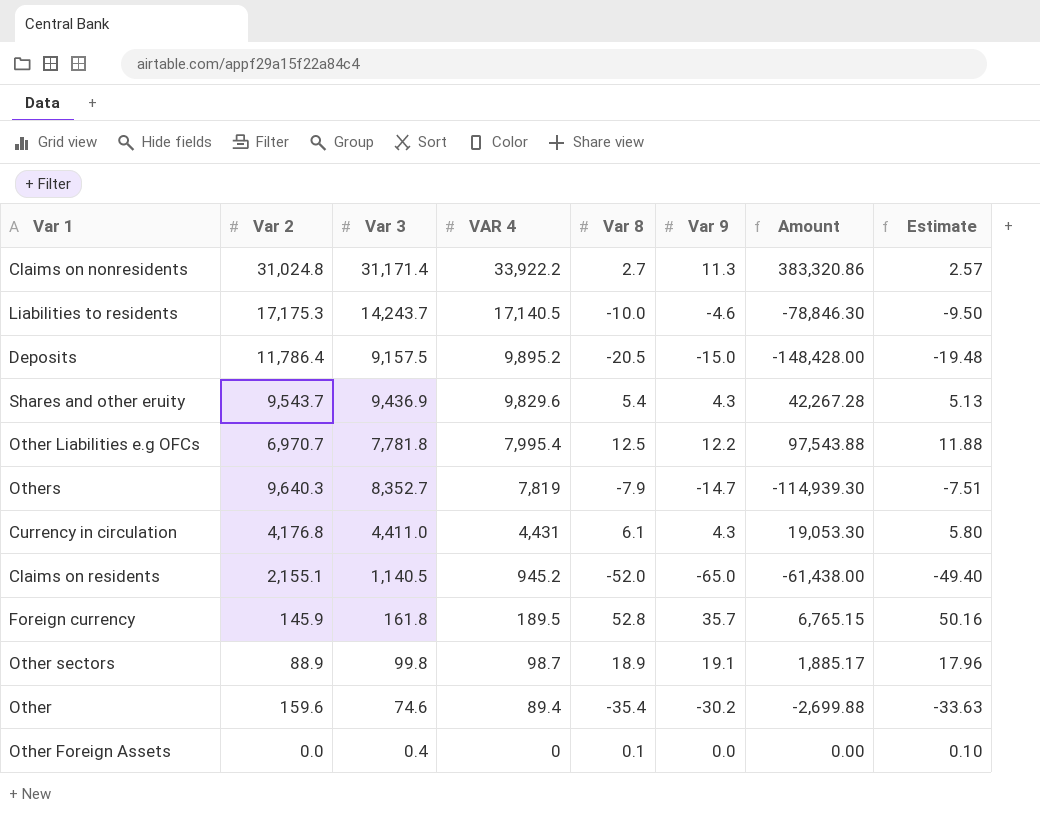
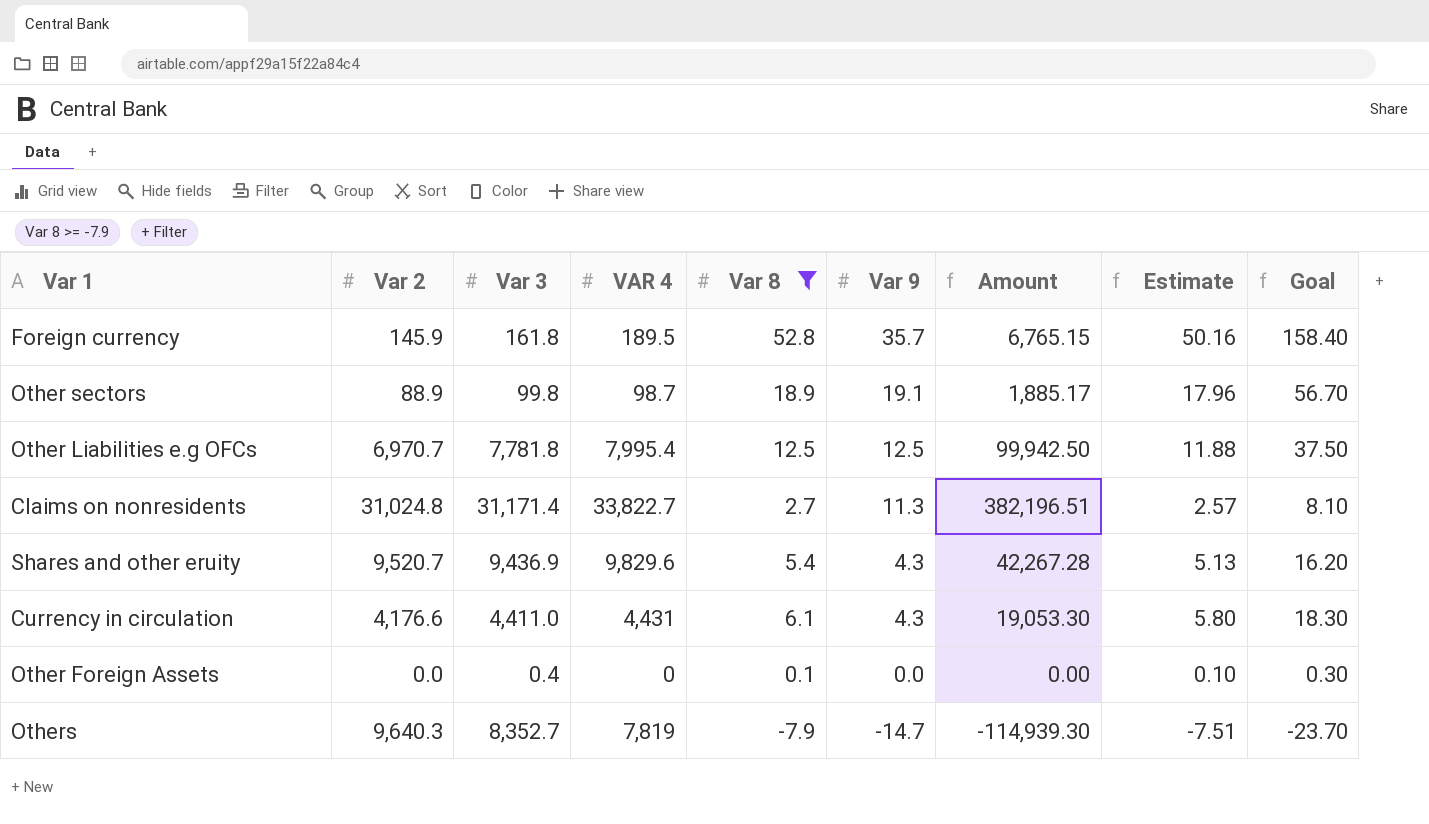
filter: none -> Var 8 >= -7.9
row order: VAR 4 descending -> Var 9 descending
column Goal | formula: none -> [Var 8] * 3
Other Liabilities e.g OFCs | Var 9: 12.2 -> 12.5
Other Liabilities e.g OFCs | Amount: 97,543.88 -> 99,942.50
Claims on nonresidents | VAR 4: 33,922.2 -> 33,822.7
Claims on nonresidents | Amount: 383,320.86 -> 382,196.51
Shares and other eruity | Var 2: 9,543.7 -> 9,520.7
Currency in circulation | Var 2: 4,176.8 -> 4,176.6

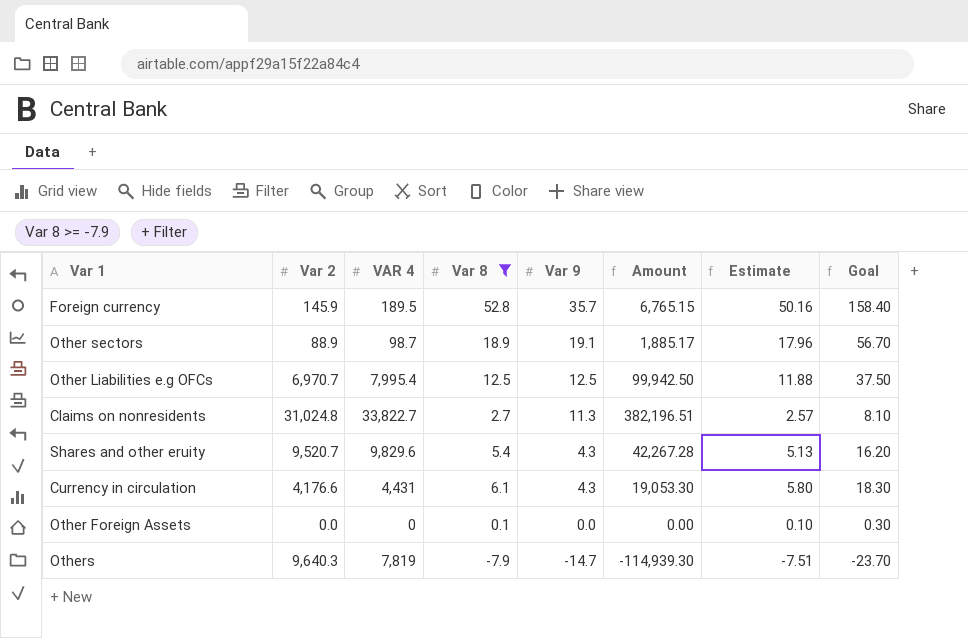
column Var 3 | position: 3 -> none

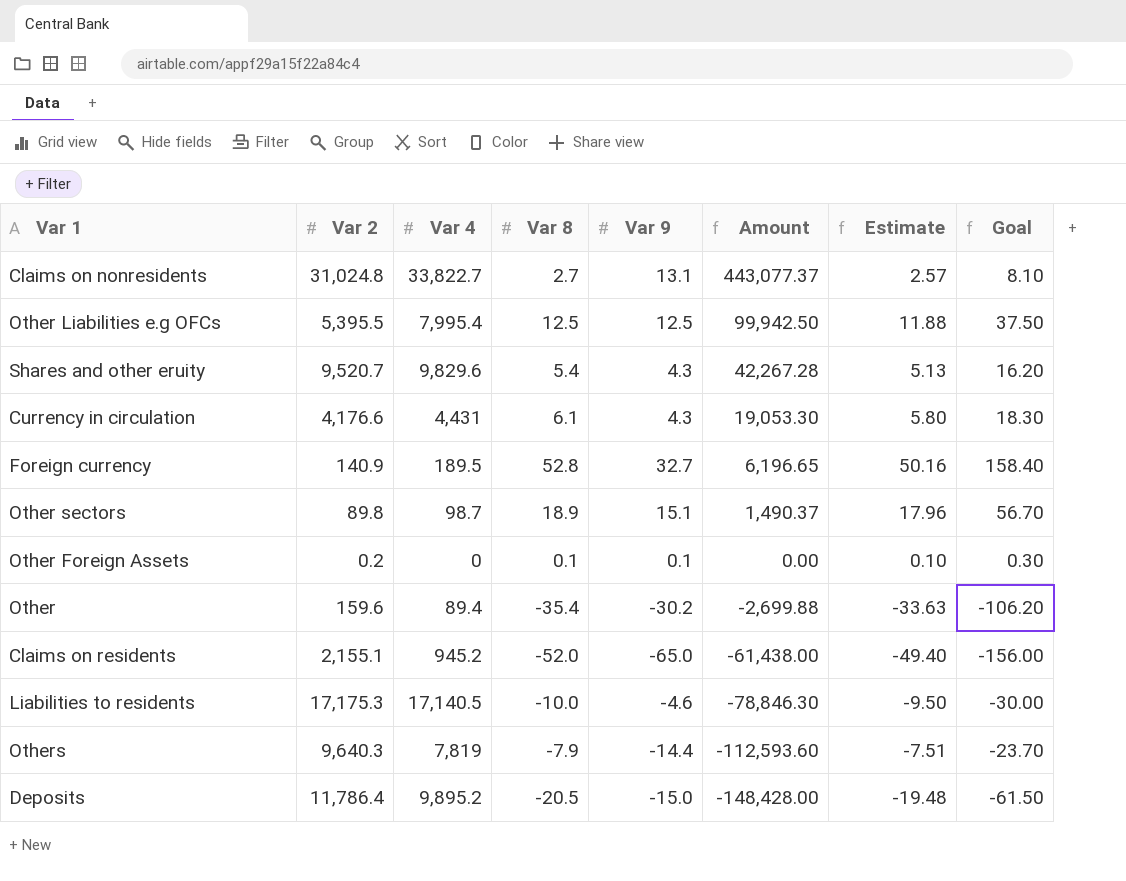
filter: Var 8 >= -7.9 -> none
row order: Var 9 descending -> Amount descending
column name: VAR 4 -> Var 4
Claims on nonresidents | Var 9: 11.3 -> 13.1
Claims on nonresidents | Amount: 382,196.51 -> 443,077.37
Other Liabilities e.g OFCs | Var 2: 6,970.7 -> 5,395.5
Foreign currency | Var 2: 145.9 -> 140.9
Foreign currency | Var 9: 35.7 -> 32.7
Foreign currency | Amount: 6,765.15 -> 6,196.65
Other sectors | Var 2: 88.9 -> 89.8
Other sectors | Var 9: 19.1 -> 15.1
Other sectors | Amount: 1,885.17 -> 1,490.37
Other Foreign Assets | Var 2: 0.0 -> 0.2
Other Foreign Assets | Var 9: 0.0 -> 0.1
Others | Var 9: -14.7 -> -14.4
Others | Amount: -114,939.30 -> -112,593.60

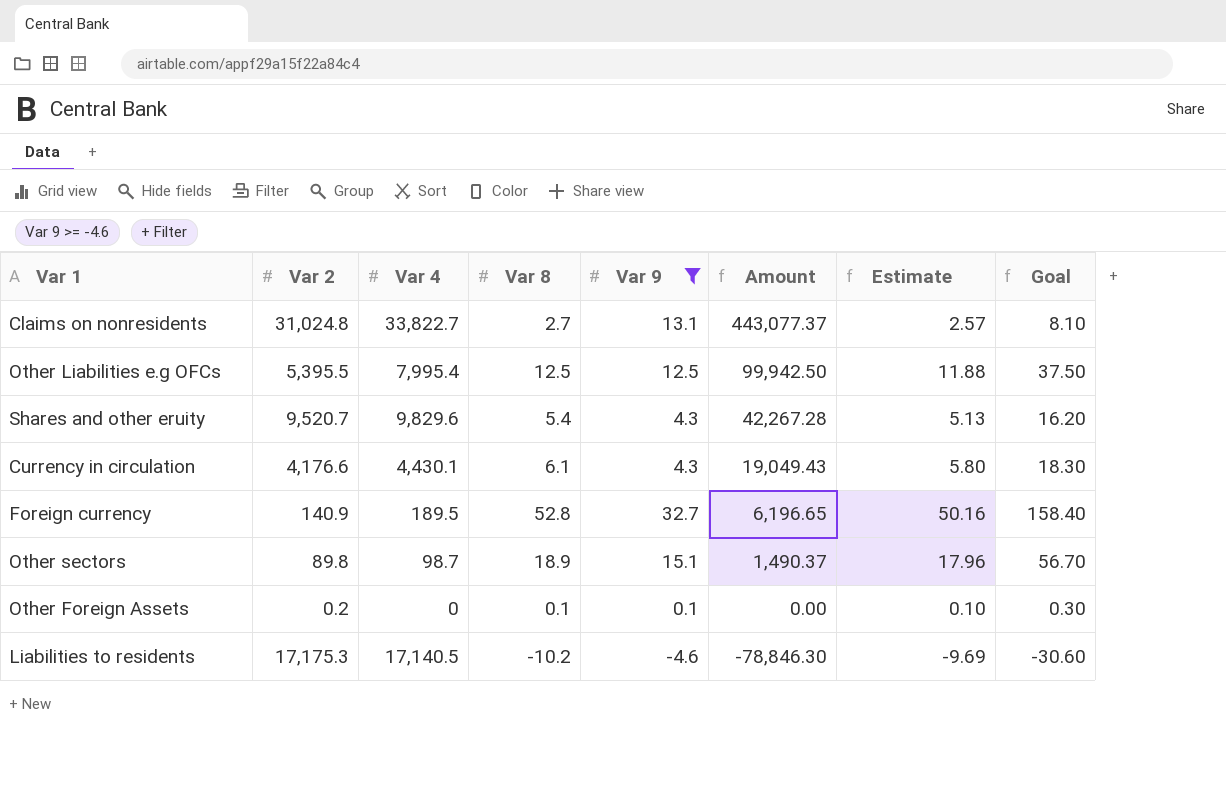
filter: none -> Var 9 >= -4.6
Currency in circulation | Var 4: 4,431 -> 4,430.1
Currency in circulation | Amount: 19,053.30 -> 19,049.43
Liabilities to residents | Var 8: -10.0 -> -10.2
Liabilities to residents | Estimate: -9.50 -> -9.69
Liabilities to residents | Goal: -30.00 -> -30.60

